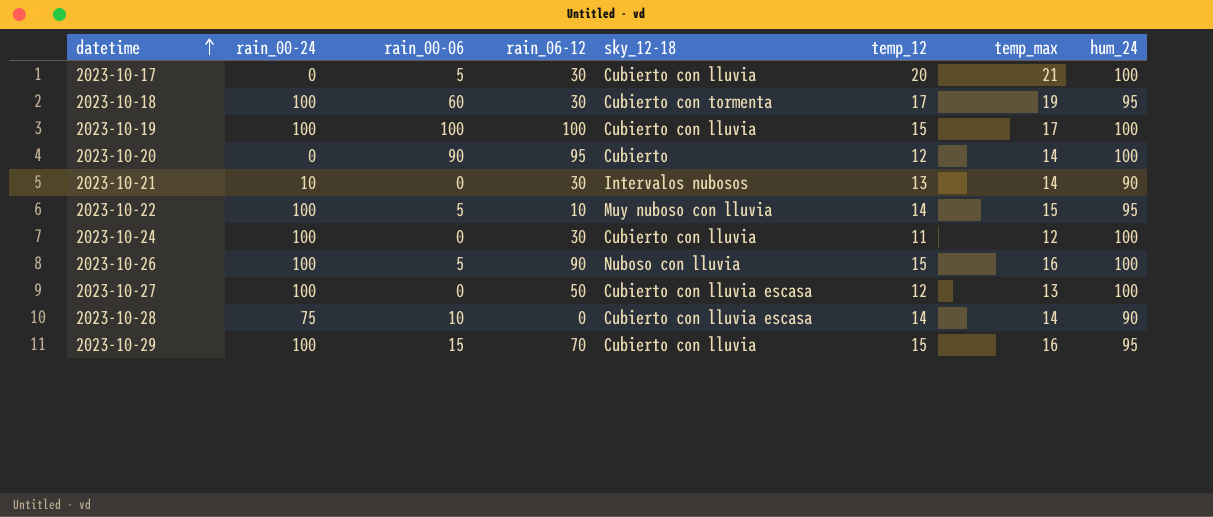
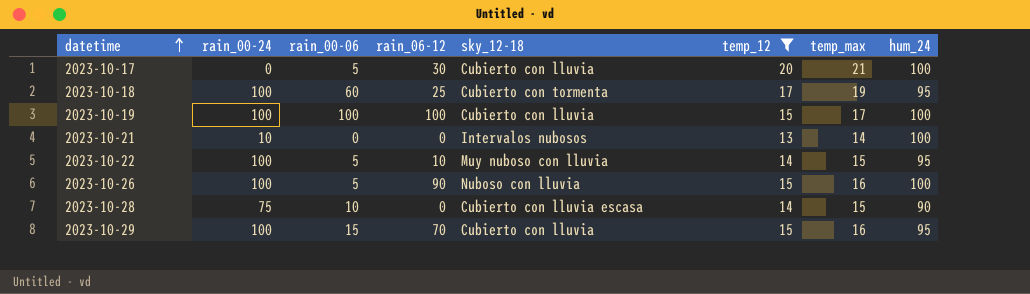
filter: none -> temp_12 >= 13
2023-10-18 | rain_06-12: 30 -> 25
2023-10-21 | rain_06-12: 30 -> 0
2023-10-21 | hum_24: 90 -> 100
2023-10-28 | temp_max: 14 -> 15

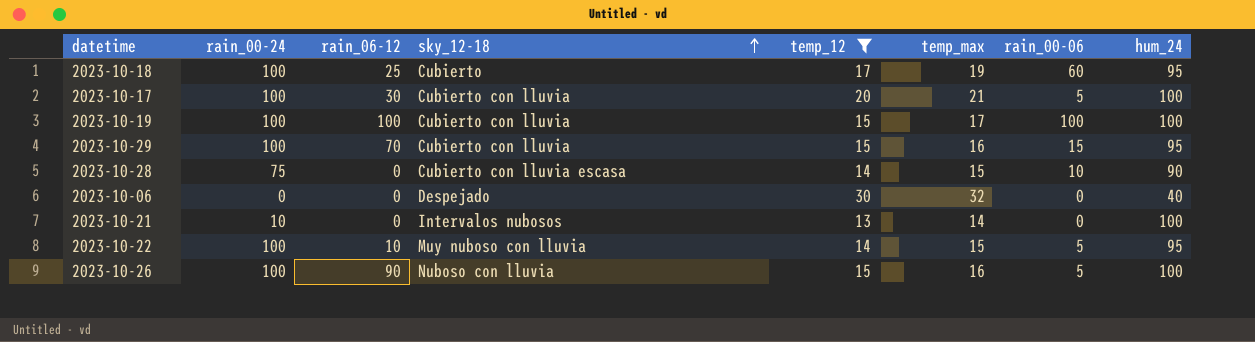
row order: datetime ascending -> sky_12-18 ascending
column rain_00-06 | position: 3 -> 7
2023-10-18 | sky_12-18: Cubierto con tormenta -> Cubierto
2023-10-17 | rain_00-24: 0 -> 100
row 2023-10-06: none -> 0 | 0 | Despejado | 30 | 32 | 0 | 40

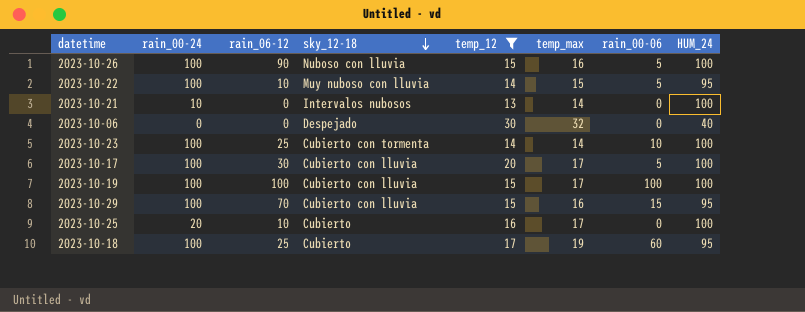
row order: sky_12-18 ascending -> sky_12-18 descending
column name: hum_24 -> HUM_24
row 2023-10-28: 75 | 0 | Cubierto con lluvia escasa | 14 | 15 | 10 | 90 -> none
row 2023-10-23: none -> 100 | 25 | Cubierto con tormenta | 14 | 14 | 10 | 100
2023-10-17 | temp_max: 21 -> 17
row 2023-10-25: none -> 20 | 10 | Cubierto | 16 | 17 | 0 | 100

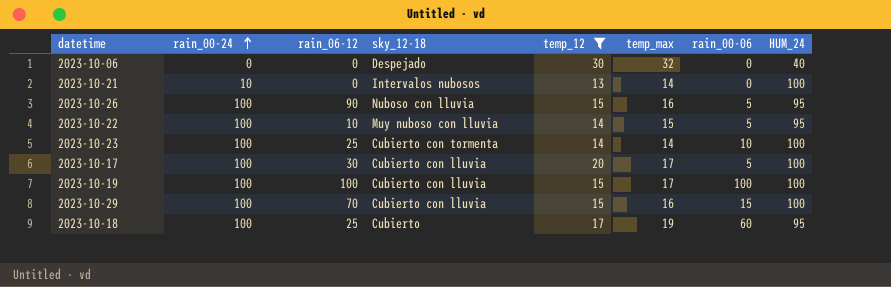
row order: sky_12-18 descending -> rain_00-24 ascending
row 2023-10-25: 20 | 10 | Cubierto | 16 | 17 | 0 | 100 -> none
2023-10-26 | HUM_24: 100 -> 95
2023-10-29 | HUM_24: 95 -> 100

